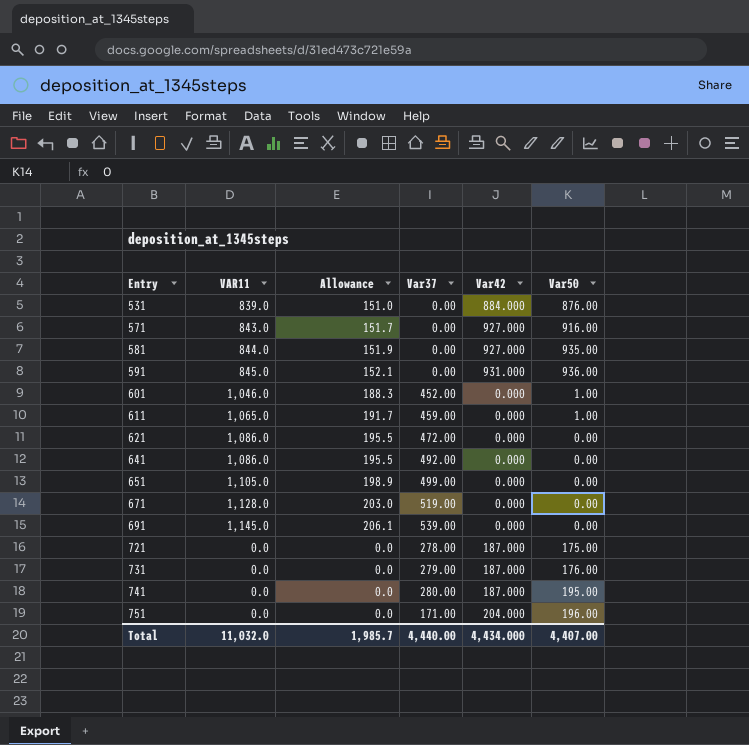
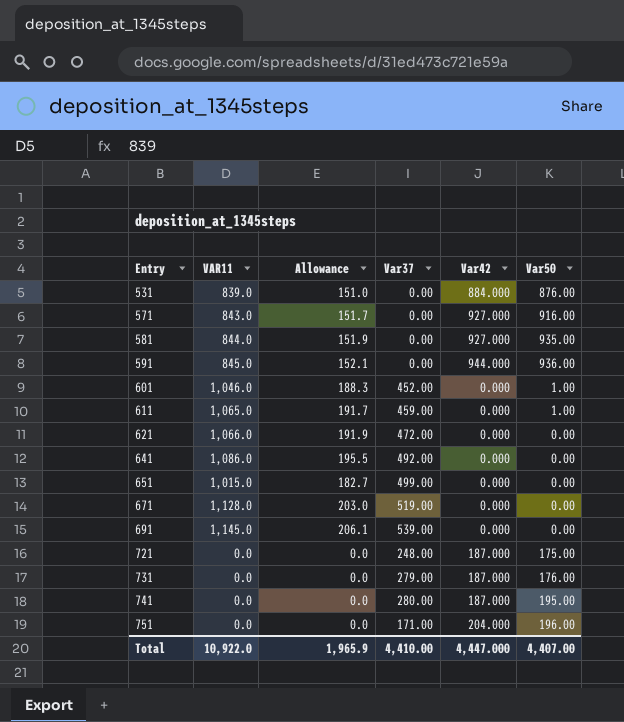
591 | Var42: 931.000 -> 944.000
621 | VAR11: 1,086.0 -> 1,066.0
621 | Allowance: 195.5 -> 191.9
651 | VAR11: 1,105.0 -> 1,015.0
651 | Allowance: 198.9 -> 182.7
721 | Var37: 278.00 -> 248.00
Total | VAR11: 11,032.0 -> 10,922.0
Total | Allowance: 1,985.7 -> 1,965.9
Total | Var37: 4,440.00 -> 4,410.00
Total | Var42: 4,434.000 -> 4,447.000

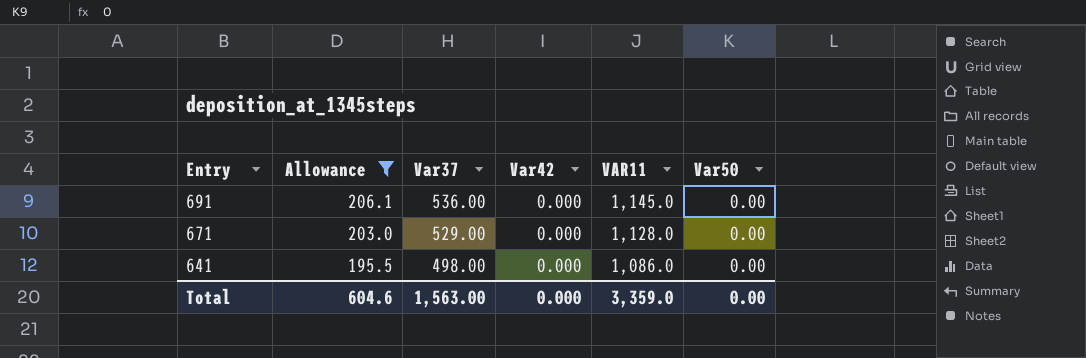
filter: none -> Allowance >= 195.5
row order: Entry ascending -> Entry descending
column VAR11 | position: 2 -> 5
691 | Var37: 539.00 -> 536.00
671 | Var37: 519.00 -> 529.00
641 | Var37: 492.00 -> 498.00
Total | Allowance: 1,965.9 -> 604.6
Total | Var37: 4,410.00 -> 1,563.00
Total | Var42: 4,447.000 -> 0.000
Total | VAR11: 10,922.0 -> 3,359.0
Total | Var50: 4,407.00 -> 0.00

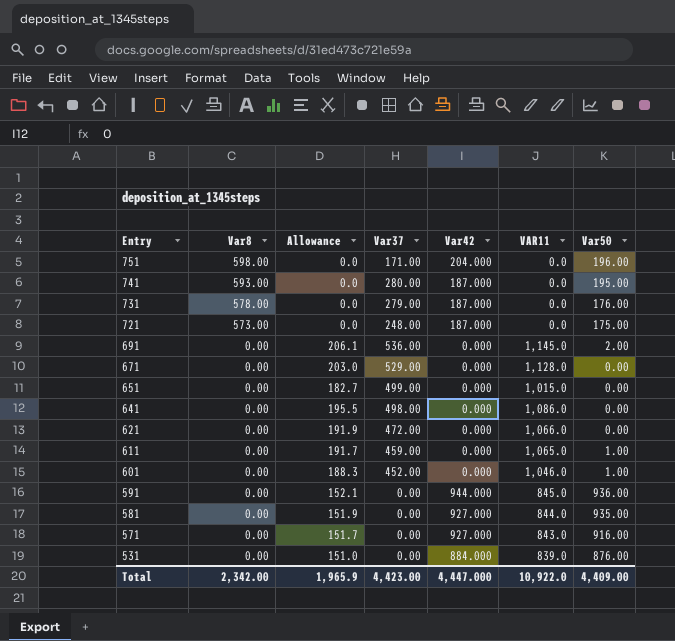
filter: Allowance >= 195.5 -> none
column Var8 | position: none -> 2
691 | Var50: 0.00 -> 2.00
Total | Allowance: 604.6 -> 1,965.9
Total | Var37: 1,563.00 -> 4,423.00
Total | Var42: 0.000 -> 4,447.000
Total | VAR11: 3,359.0 -> 10,922.0
Total | Var50: 0.00 -> 4,409.00

